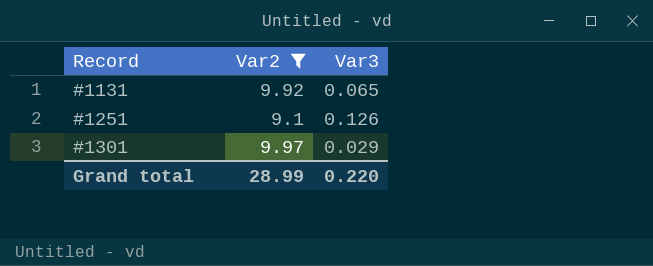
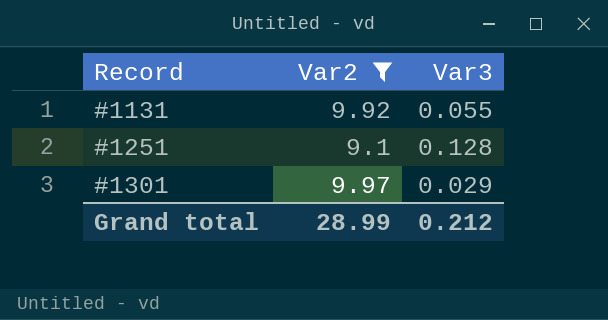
#1131 | Var3: 0.065 -> 0.055
#1251 | Var3: 0.126 -> 0.128
Grand total | Var3: 0.220 -> 0.212

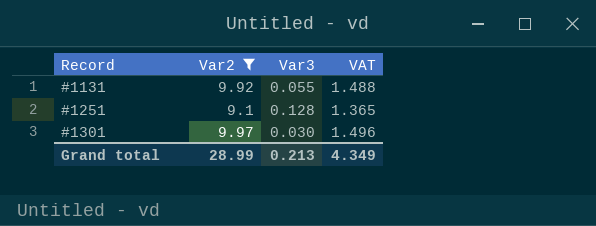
column VAT | formula: none -> [Var2] * 0.15
#1301 | Var3: 0.029 -> 0.030
Grand total | Var3: 0.212 -> 0.213

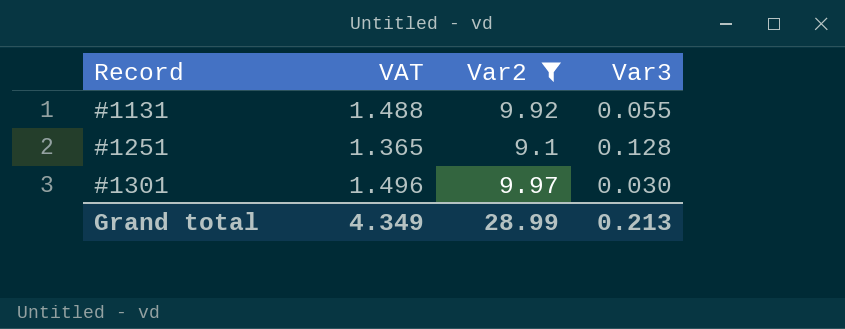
column VAT | position: 4 -> 2

